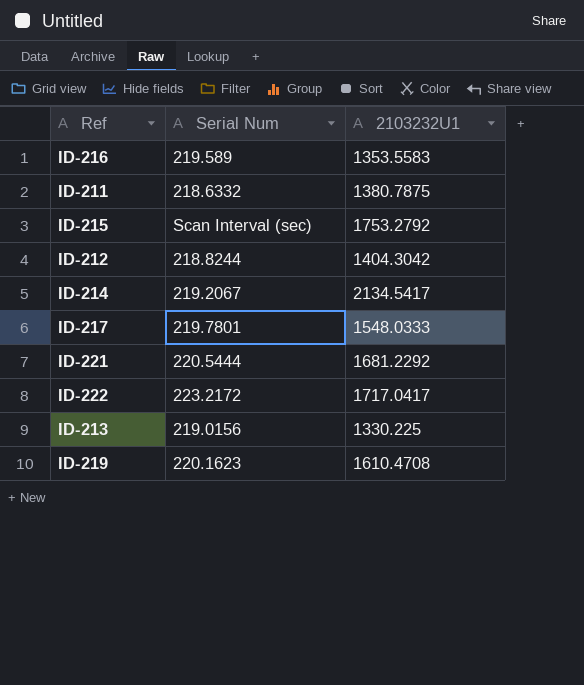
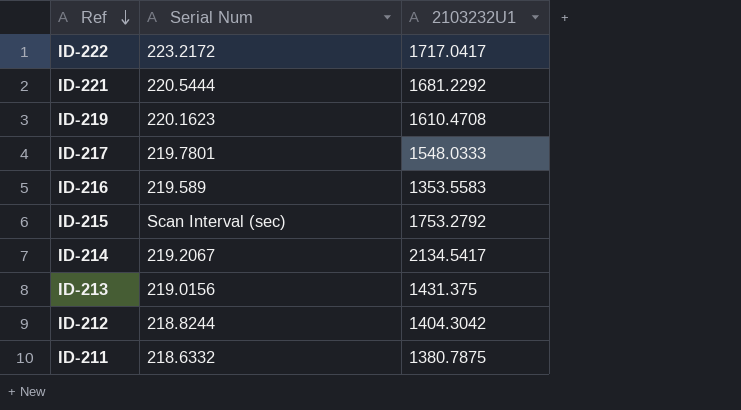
row order: none -> Ref descending
ID-213 | 2103232U1: 1330.225 -> 1431.375

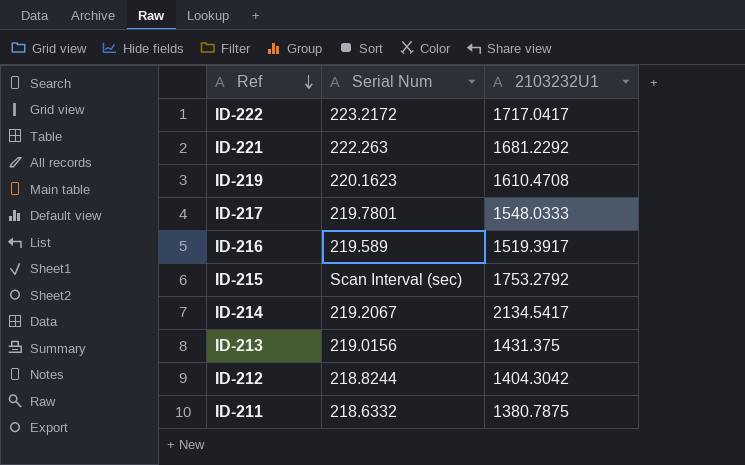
ID-221 | Serial Num: 220.5444 -> 222.263
ID-216 | 2103232U1: 1353.5583 -> 1519.3917

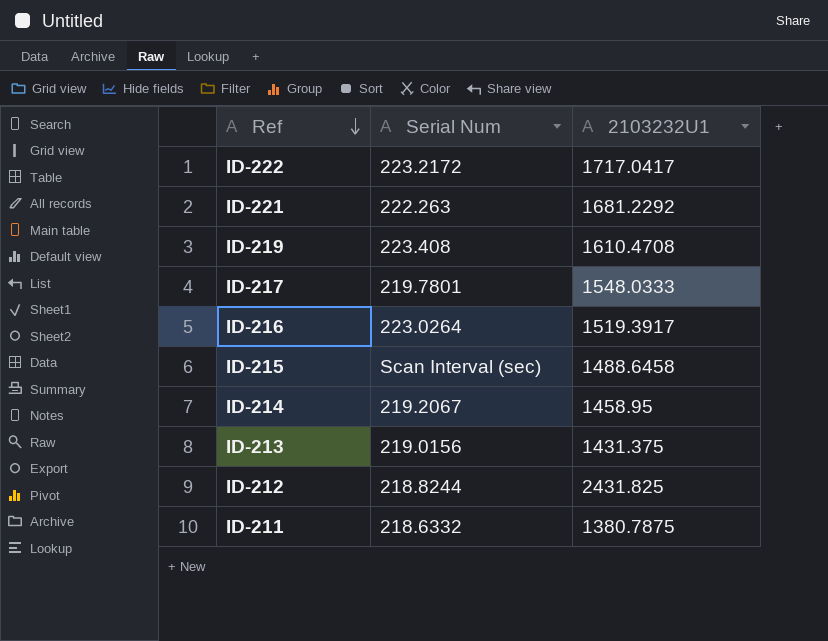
ID-219 | Serial Num: 220.1623 -> 223.408
ID-216 | Serial Num: 219.589 -> 223.0264
ID-215 | 2103232U1: 1753.2792 -> 1488.6458
ID-214 | 2103232U1: 2134.5417 -> 1458.95
ID-212 | 2103232U1: 1404.3042 -> 2431.825

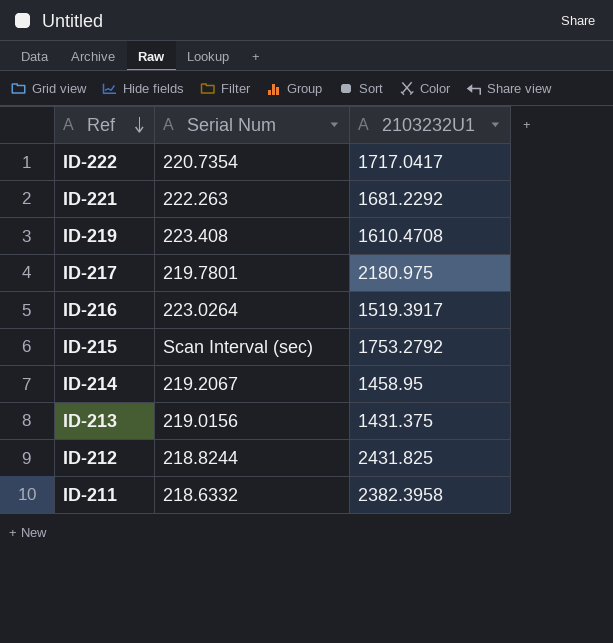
ID-222 | Serial Num: 223.2172 -> 220.7354
ID-217 | 2103232U1: 1548.0333 -> 2180.975
ID-215 | 2103232U1: 1488.6458 -> 1753.2792
ID-211 | 2103232U1: 1380.7875 -> 2382.3958

